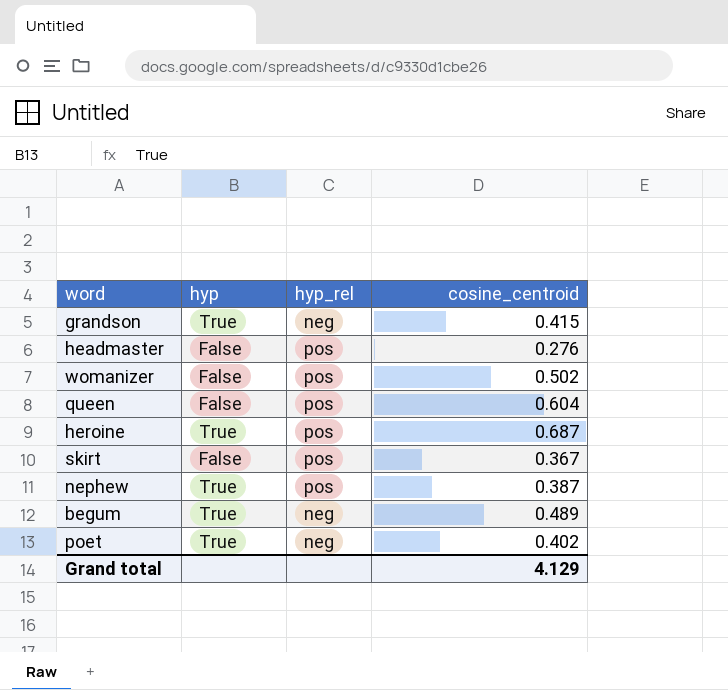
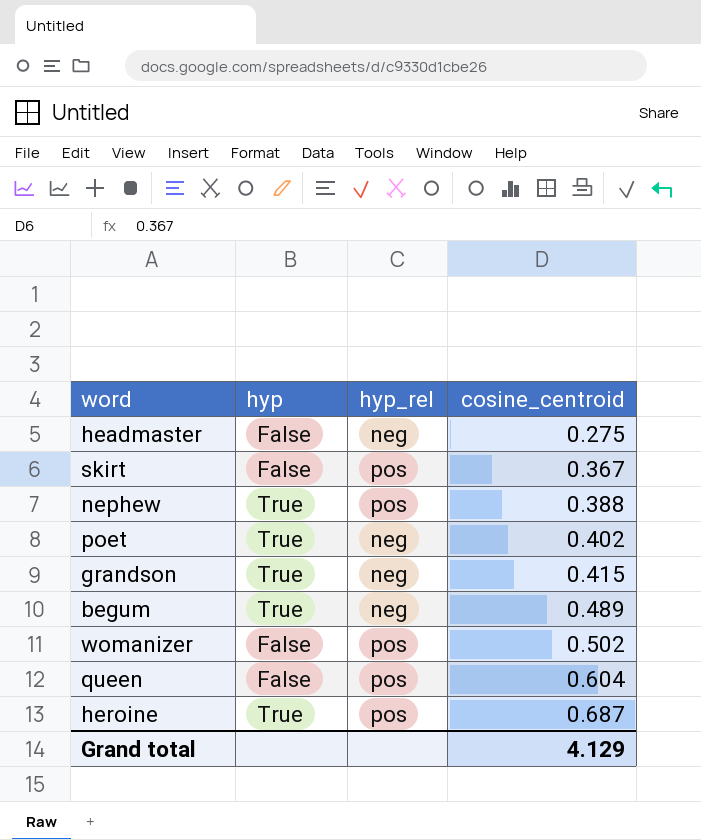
row order: none -> cosine_centroid ascending
headmaster | hyp_rel: pos -> neg
headmaster | cosine_centroid: 0.276 -> 0.275
nephew | cosine_centroid: 0.387 -> 0.388

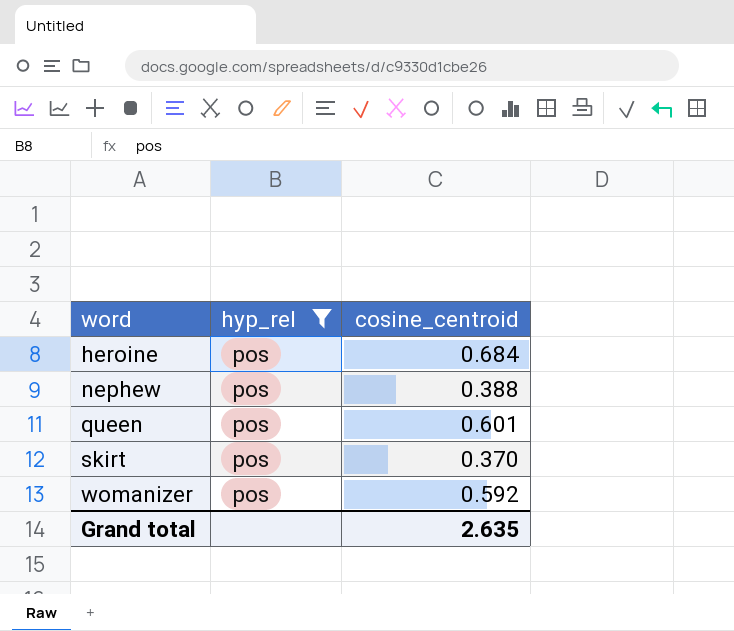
filter: none -> hyp_rel = pos
row order: cosine_centroid ascending -> word ascending
column hyp | position: 2 -> none
heroine | cosine_centroid: 0.687 -> 0.684
queen | cosine_centroid: 0.604 -> 0.601
skirt | cosine_centroid: 0.367 -> 0.370
womanizer | cosine_centroid: 0.502 -> 0.592
Grand total | cosine_centroid: 4.129 -> 2.635

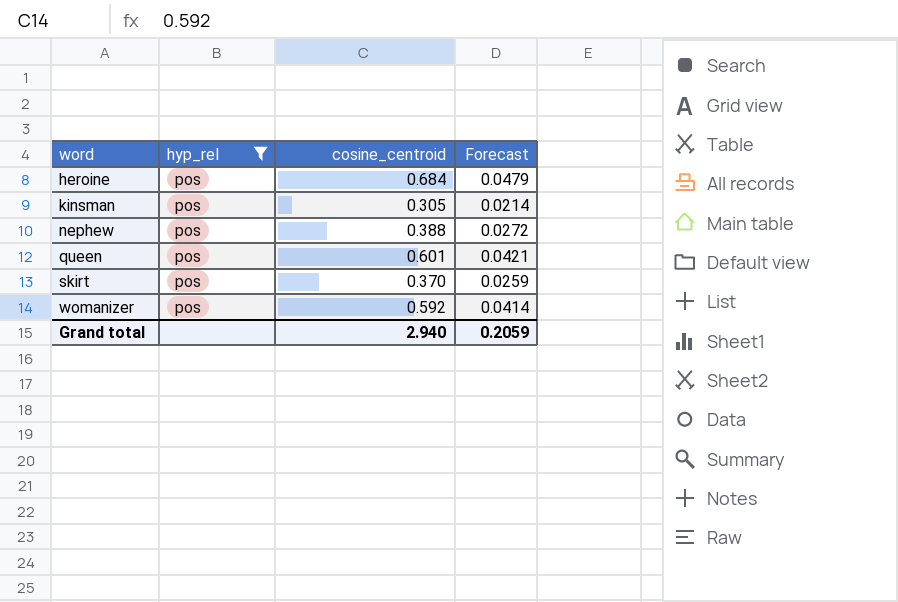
column Forecast | formula: none -> [cosine_centroid] * 0.07
row kinsman: none -> pos | 0.305 | 0.0214
Grand total | cosine_centroid: 2.635 -> 2.940

